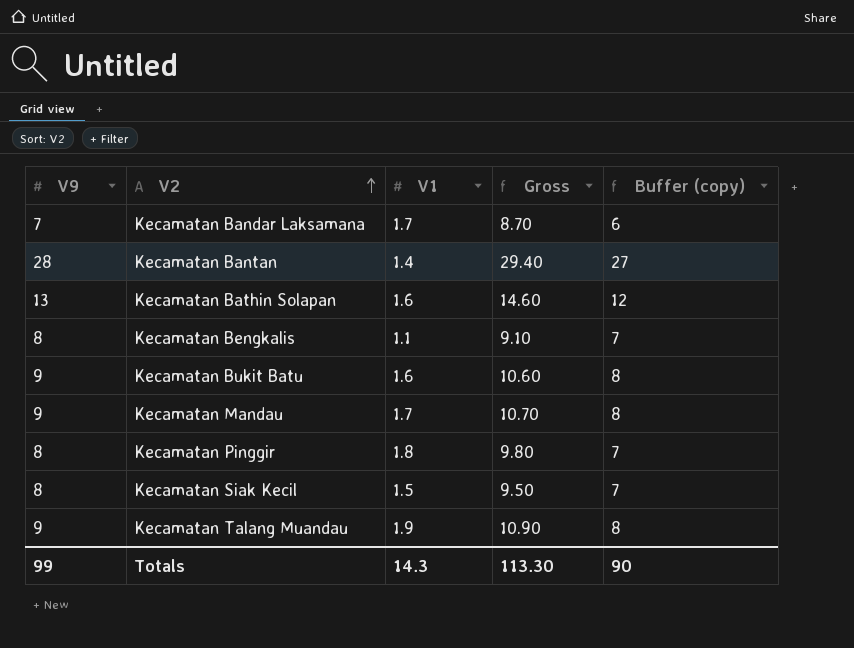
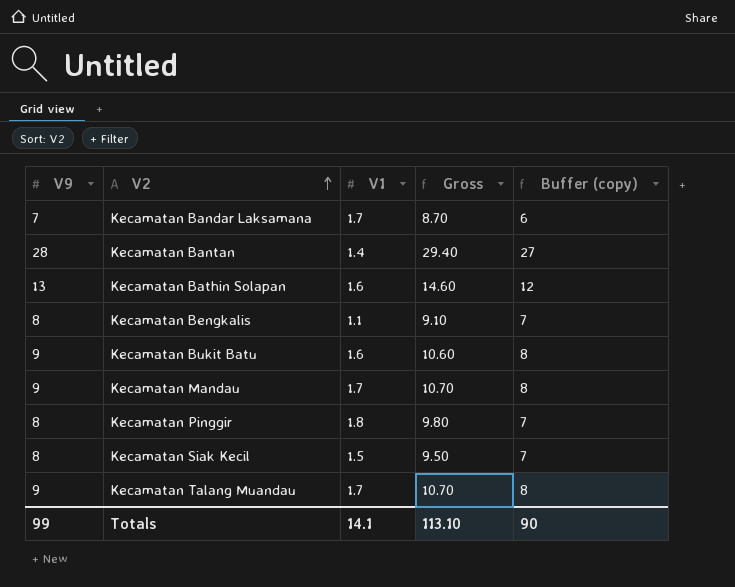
Kecamatan Talang Muandau | V1: 1.9 -> 1.7
Kecamatan Talang Muandau | Gross: 10.90 -> 10.70
Totals | V1: 14.3 -> 14.1
Totals | Gross: 113.30 -> 113.10

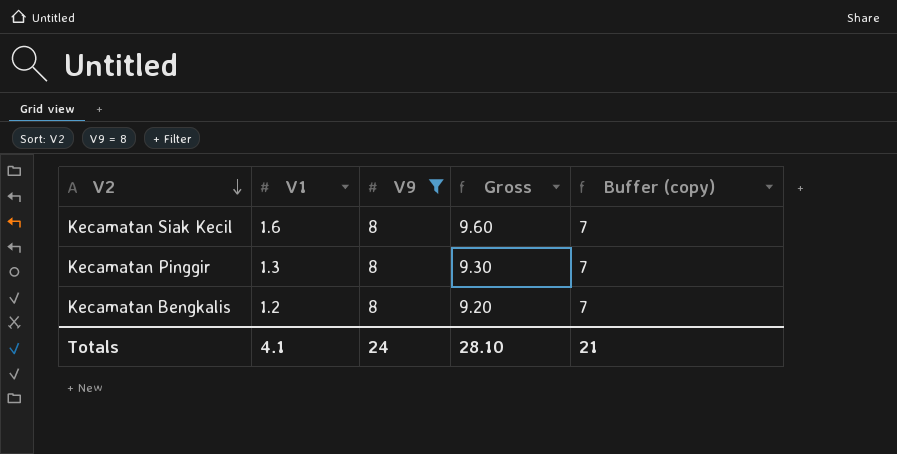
filter: none -> V9 = 8
row order: V2 ascending -> V2 descending
column V9 | position: 1 -> 3
Kecamatan Siak Kecil | V1: 1.5 -> 1.6
Kecamatan Siak Kecil | Gross: 9.50 -> 9.60
Kecamatan Pinggir | V1: 1.8 -> 1.3
Kecamatan Pinggir | Gross: 9.80 -> 9.30
Kecamatan Bengkalis | V1: 1.1 -> 1.2
Kecamatan Bengkalis | Gross: 9.10 -> 9.20
Totals | V1: 14.1 -> 4.1
Totals | V9: 99 -> 24
Totals | Gross: 113.10 -> 28.10
Totals | Buffer (copy): 90 -> 21

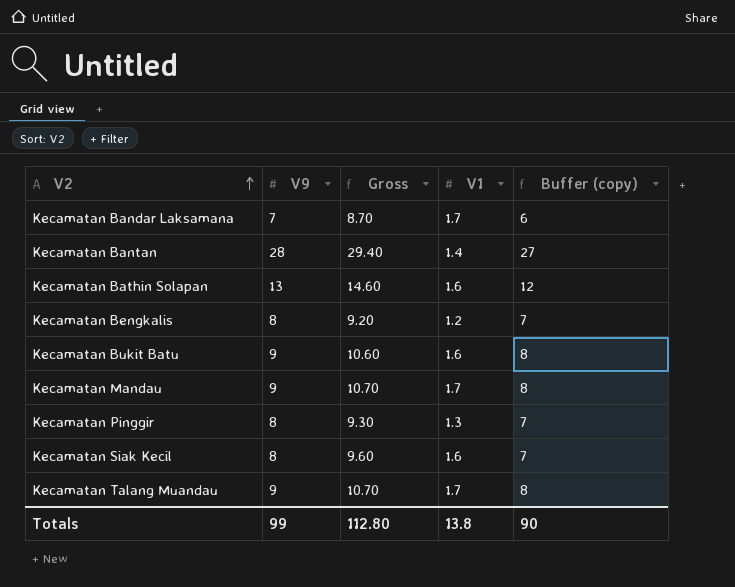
filter: V9 = 8 -> none
row order: V2 descending -> V2 ascending
column V1 | position: 2 -> 4
Totals | V9: 24 -> 99
Totals | Gross: 28.10 -> 112.80
Totals | V1: 4.1 -> 13.8
Totals | Buffer (copy): 21 -> 90

